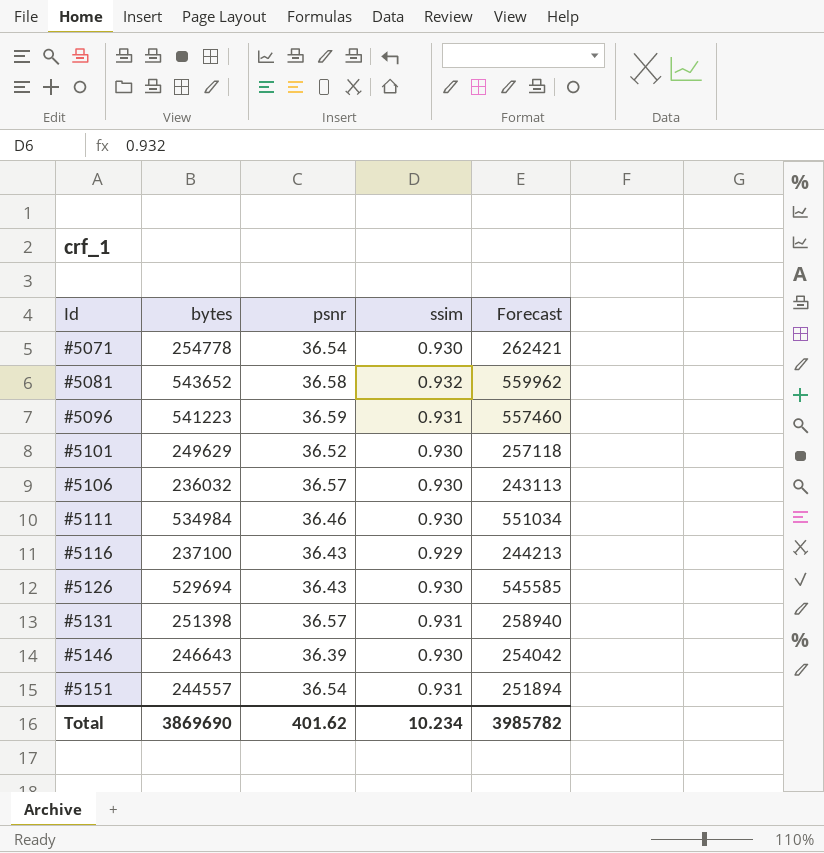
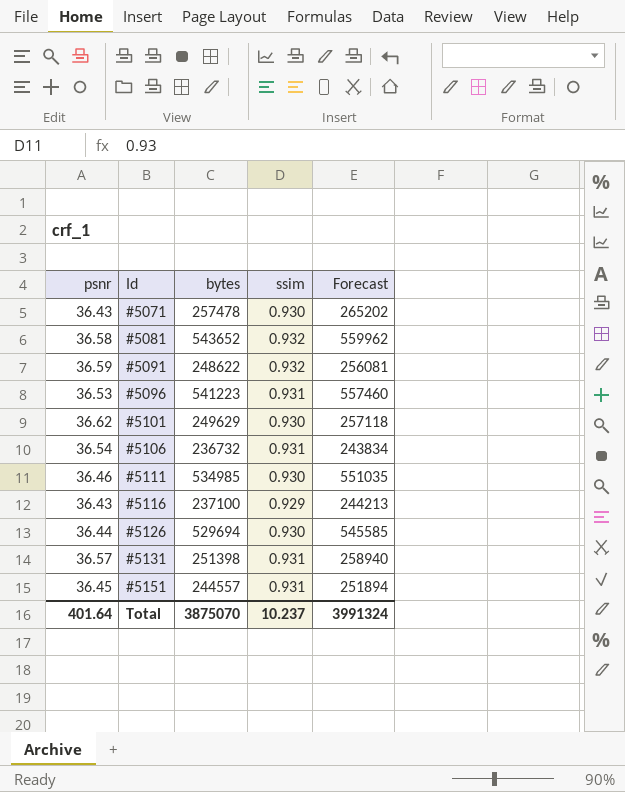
column psnr | position: 3 -> 1
row #5146: 246643 | 36.39 | 0.930 | 254042 -> none
#5071 | psnr: 36.54 -> 36.43
#5071 | bytes: 254778 -> 257478
#5071 | Forecast: 262421 -> 265202
row #5091: none -> 36.59 | 248622 | 0.932 | 256081
#5096 | psnr: 36.59 -> 36.53
#5101 | psnr: 36.52 -> 36.62
#5106 | psnr: 36.57 -> 36.54
#5106 | bytes: 236032 -> 236732
#5106 | ssim: 0.930 -> 0.931
#5106 | Forecast: 243113 -> 243834
#5111 | bytes: 534984 -> 534985
#5111 | Forecast: 551034 -> 551035
#5126 | psnr: 36.43 -> 36.44
#5151 | psnr: 36.54 -> 36.45
Total | psnr: 401.62 -> 401.64
Total | bytes: 3869690 -> 3875070
Total | ssim: 10.234 -> 10.237
Total | Forecast: 3985782 -> 3991324

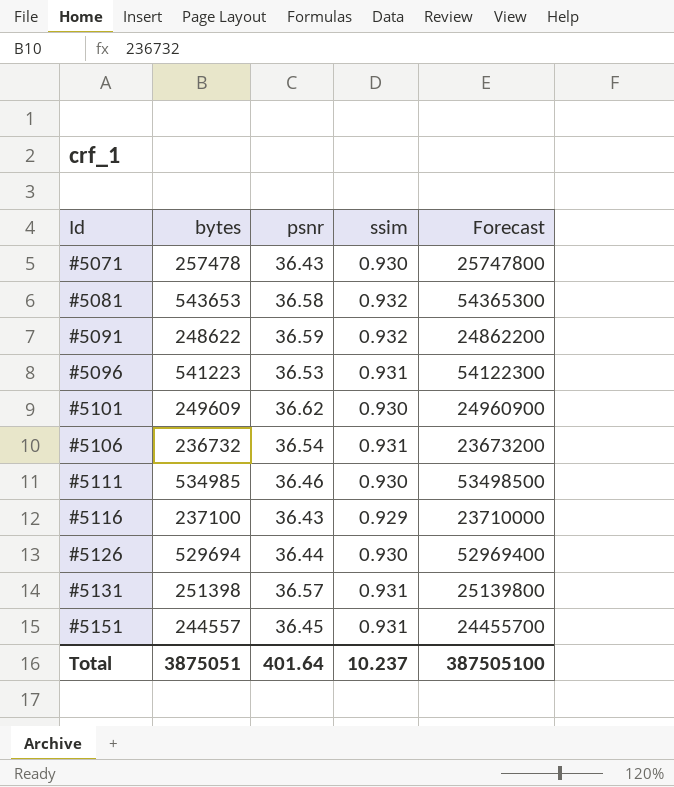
column psnr | position: 1 -> 3
column Forecast | formula: [bytes] * 1.03 -> [bytes] * 100
#5081 | bytes: 543652 -> 543653
#5101 | bytes: 249629 -> 249609
Total | bytes: 3875070 -> 3875051
Total | Forecast: 3991324 -> 387505100

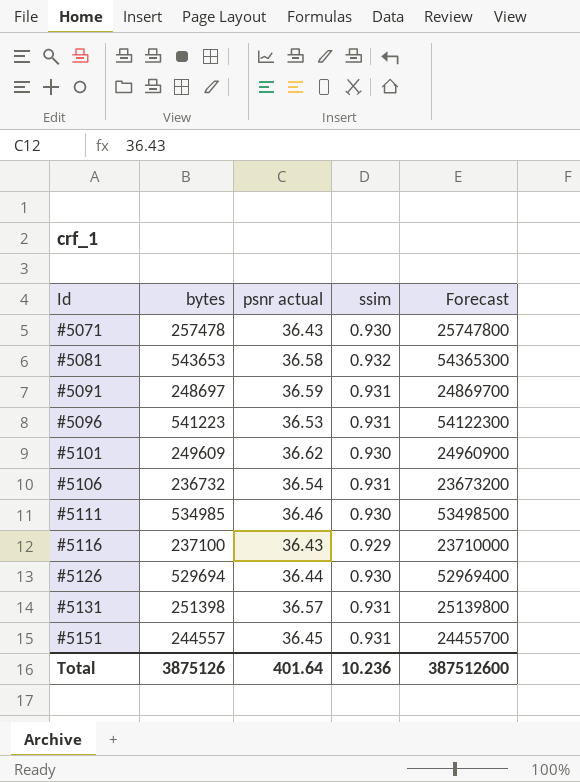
column name: psnr -> psnr actual
#5091 | bytes: 248622 -> 248697
#5091 | ssim: 0.932 -> 0.931
#5091 | Forecast: 24862200 -> 24869700
Total | bytes: 3875051 -> 3875126
Total | ssim: 10.237 -> 10.236
Total | Forecast: 387505100 -> 387512600

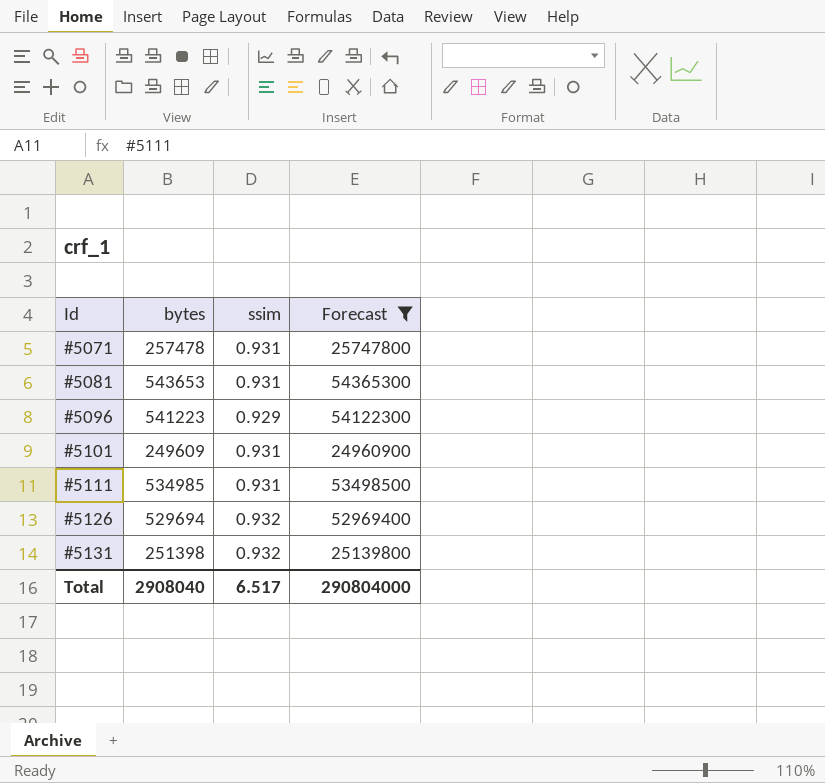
filter: none -> Forecast >= 24960900
column psnr actual | position: 3 -> none
#5071 | ssim: 0.930 -> 0.931
#5081 | ssim: 0.932 -> 0.931
#5096 | ssim: 0.931 -> 0.929
#5101 | ssim: 0.930 -> 0.931
#5111 | ssim: 0.930 -> 0.931
#5126 | ssim: 0.930 -> 0.932
#5131 | ssim: 0.931 -> 0.932
Total | bytes: 3875126 -> 2908040
Total | ssim: 10.236 -> 6.517
Total | Forecast: 387512600 -> 290804000

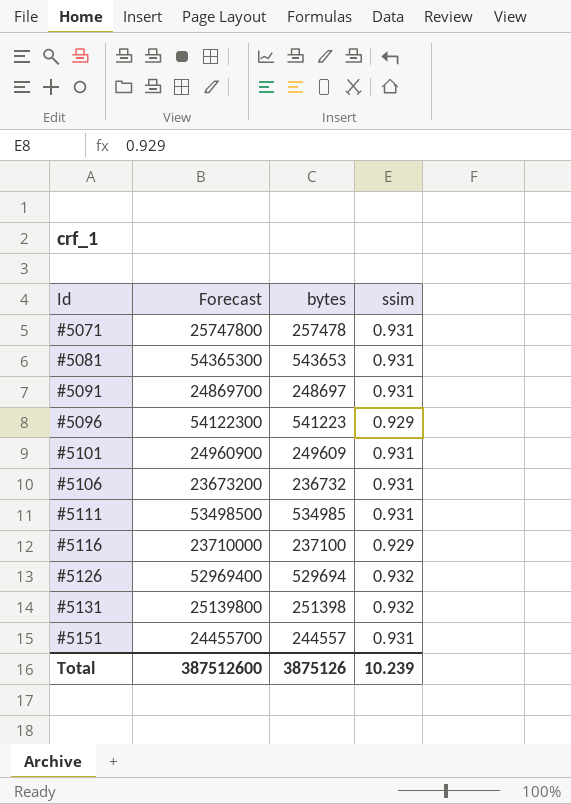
filter: Forecast >= 24960900 -> none
column Forecast | position: 4 -> 2
Total | Forecast: 290804000 -> 387512600
Total | bytes: 2908040 -> 3875126
Total | ssim: 6.517 -> 10.239

